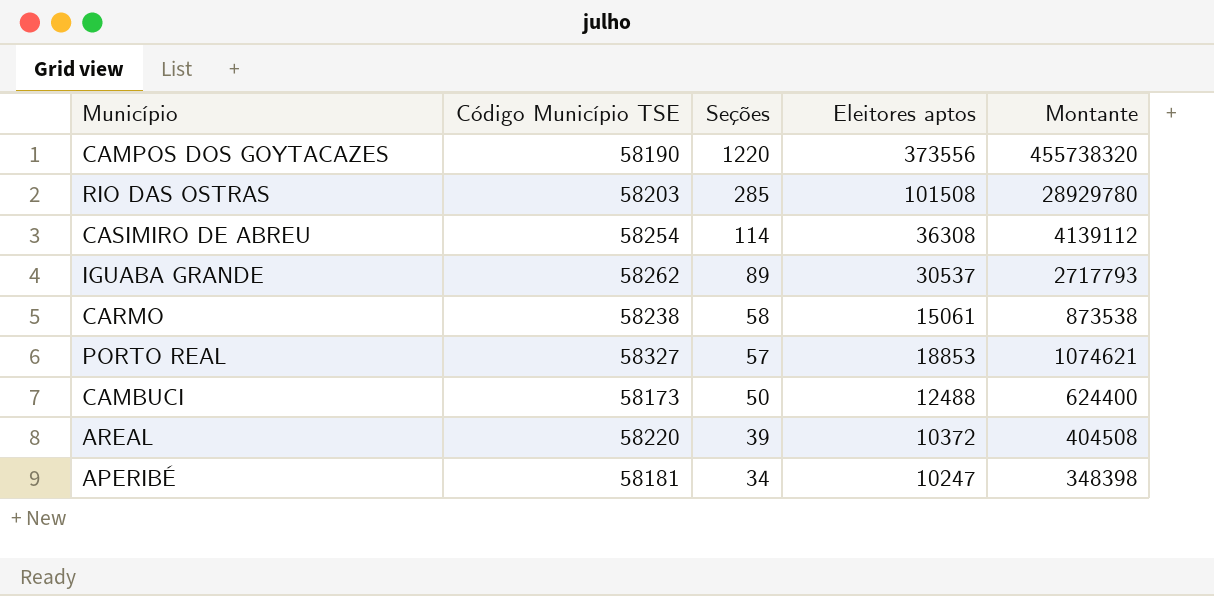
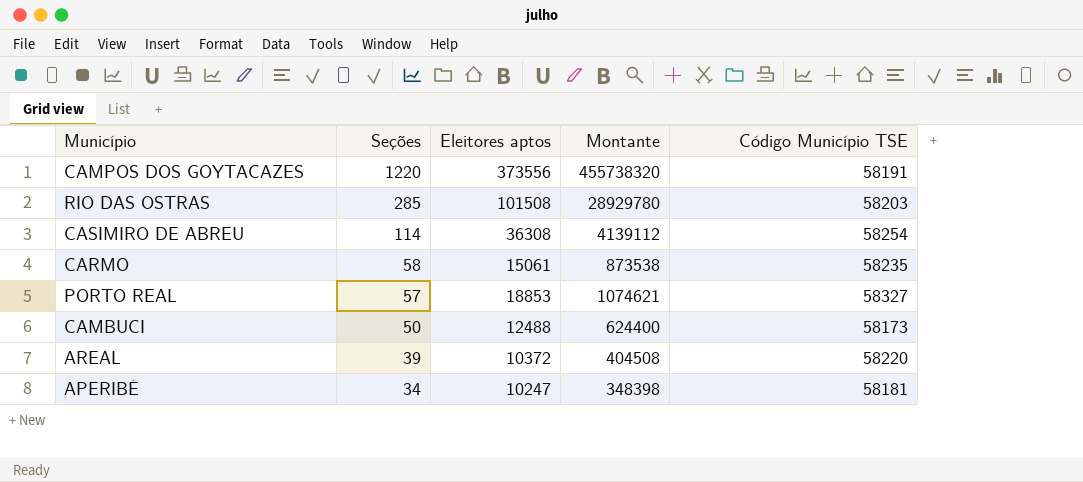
column Código Município TSE | position: 2 -> 5
row IGUABA GRANDE: 58262 | 89 | 30537 | 2717793 -> none
CAMPOS DOS GOYTACAZES | Código Município TSE: 58190 -> 58191
CARMO | Código Município TSE: 58238 -> 58235

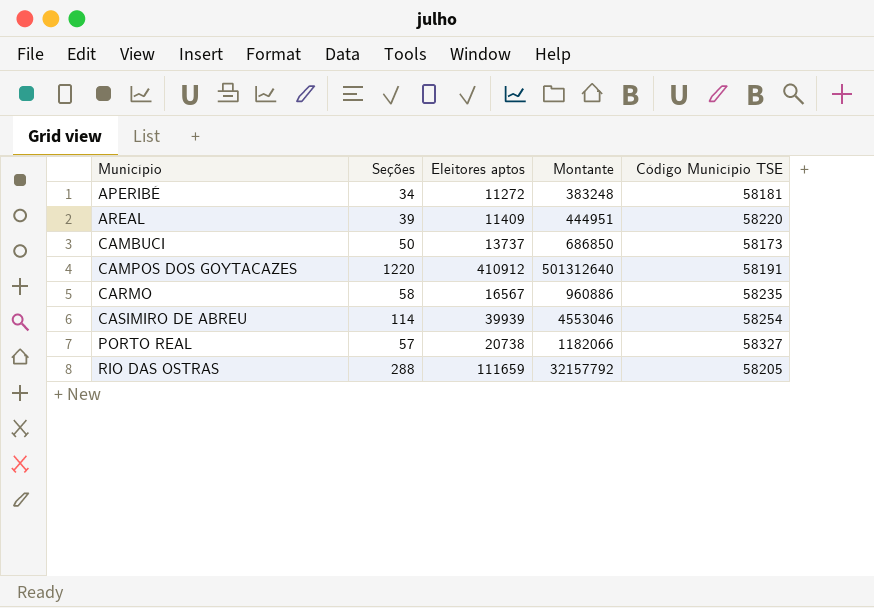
row order: Seções descending -> Município ascending
APERIBÉ | Eleitores aptos: 10247 -> 11272
APERIBÉ | Montante: 348398 -> 383248
AREAL | Eleitores aptos: 10372 -> 11409
AREAL | Montante: 404508 -> 444951
CAMBUCI | Eleitores aptos: 12488 -> 13737
CAMBUCI | Montante: 624400 -> 686850
CAMPOS DOS GOYTACAZES | Eleitores aptos: 373556 -> 410912
CAMPOS DOS GOYTACAZES | Montante: 455738320 -> 501312640
CARMO | Eleitores aptos: 15061 -> 16567
CARMO | Montante: 873538 -> 960886
CASIMIRO DE ABREU | Eleitores aptos: 36308 -> 39939
CASIMIRO DE ABREU | Montante: 4139112 -> 4553046
PORTO REAL | Eleitores aptos: 18853 -> 20738
PORTO REAL | Montante: 1074621 -> 1182066
RIO DAS OSTRAS | Seções: 285 -> 288
RIO DAS OSTRAS | Eleitores aptos: 101508 -> 111659
RIO DAS OSTRAS | Montante: 28929780 -> 32157792
RIO DAS OSTRAS | Código Município TSE: 58203 -> 58205

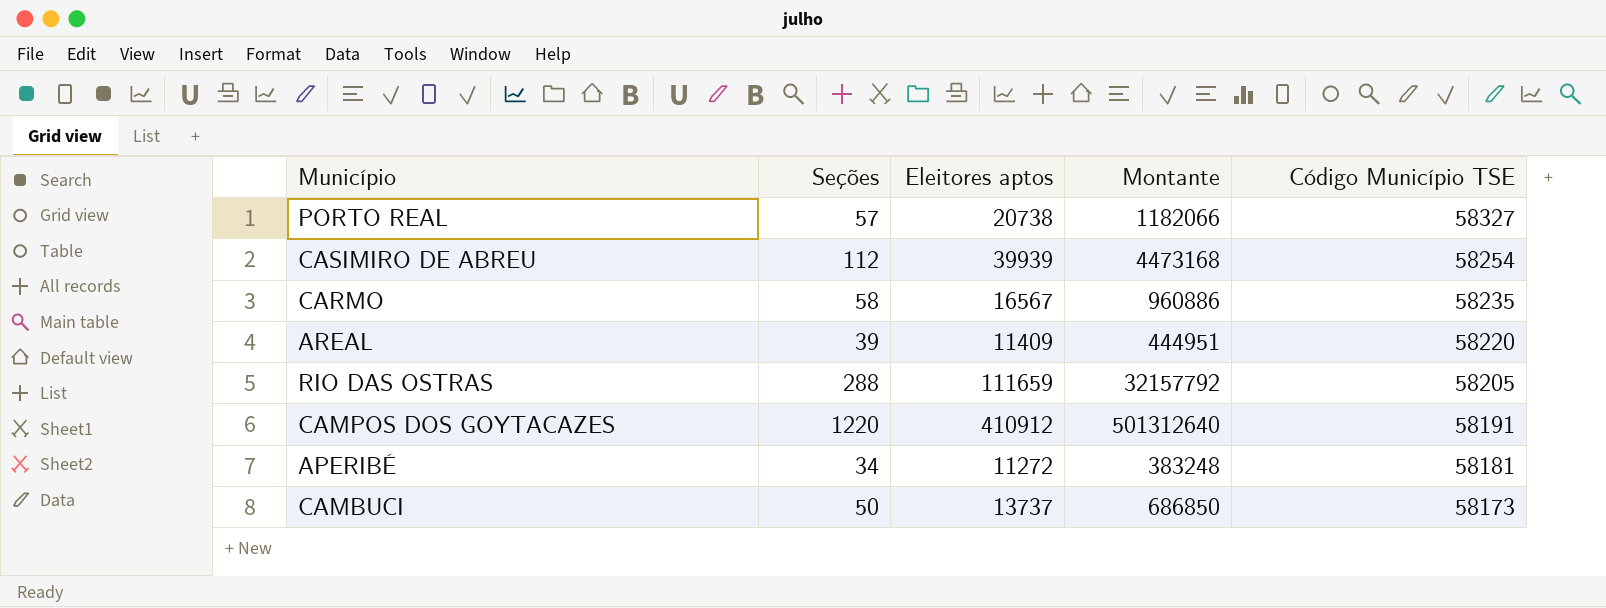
row order: Município ascending -> Código Município TSE descending
CASIMIRO DE ABREU | Seções: 114 -> 112
CASIMIRO DE ABREU | Montante: 4553046 -> 4473168

